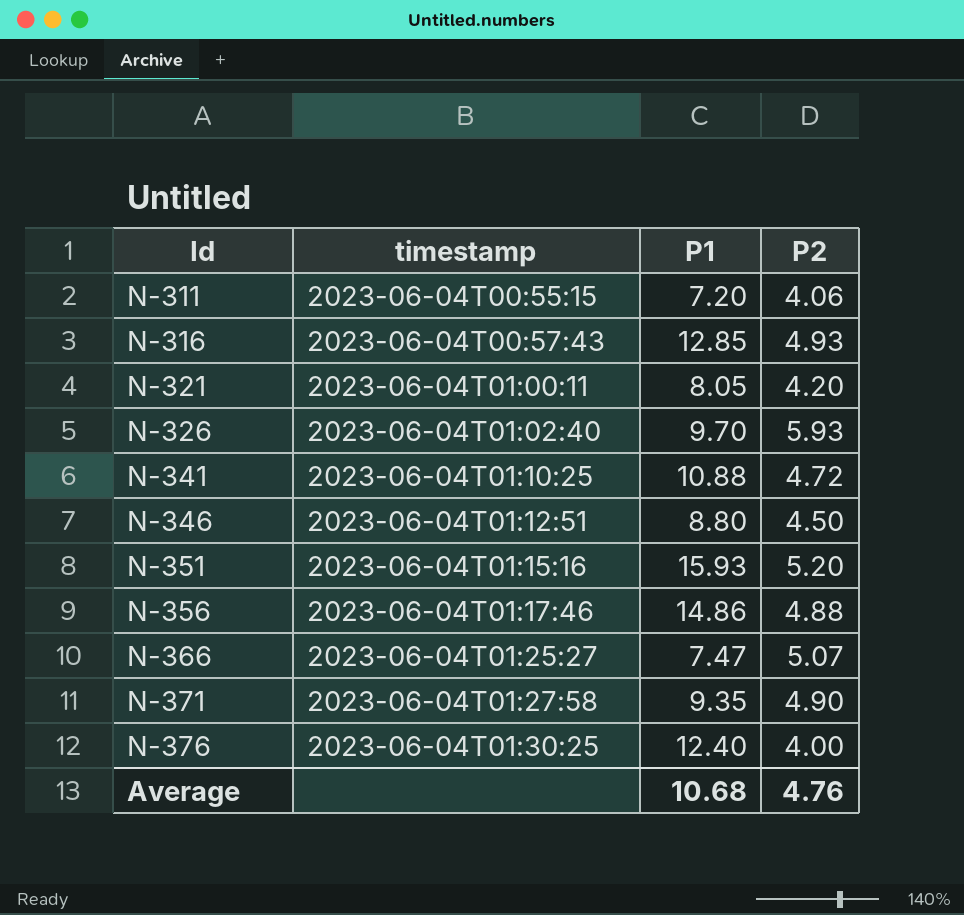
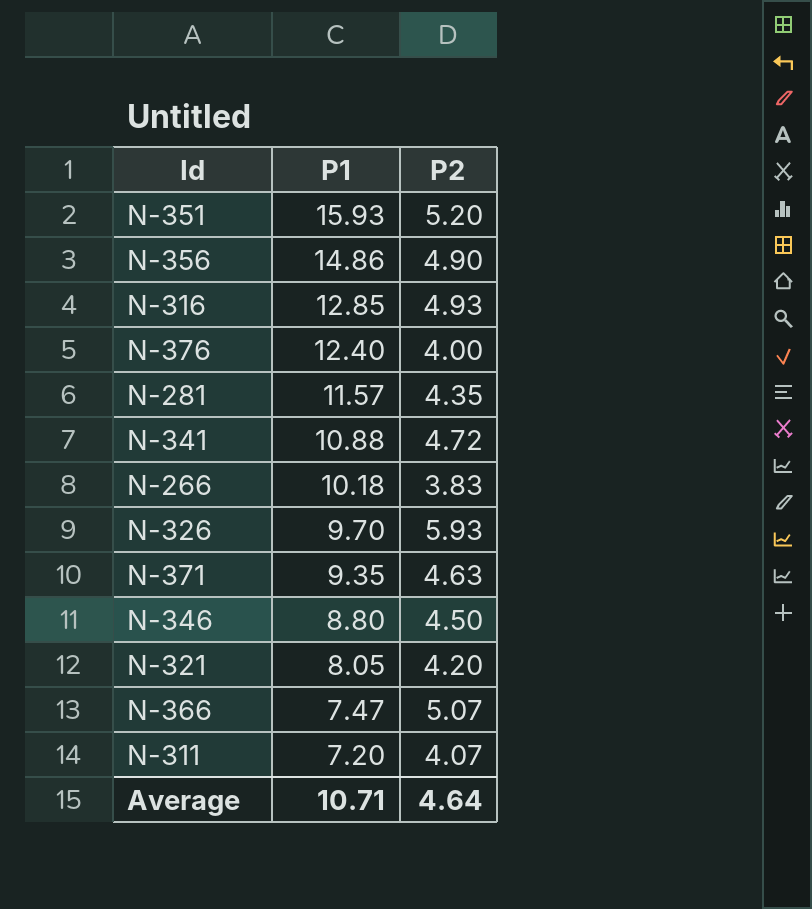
row order: Id ascending -> P1 descending
column timestamp | position: 2 -> none
N-356 | P2: 4.88 -> 4.90
row N-281: none -> 11.57 | 4.35
row N-266: none -> 10.18 | 3.83
N-371 | P2: 4.90 -> 4.63
N-311 | P2: 4.06 -> 4.07
Average | P1: 10.68 -> 10.71
Average | P2: 4.76 -> 4.64

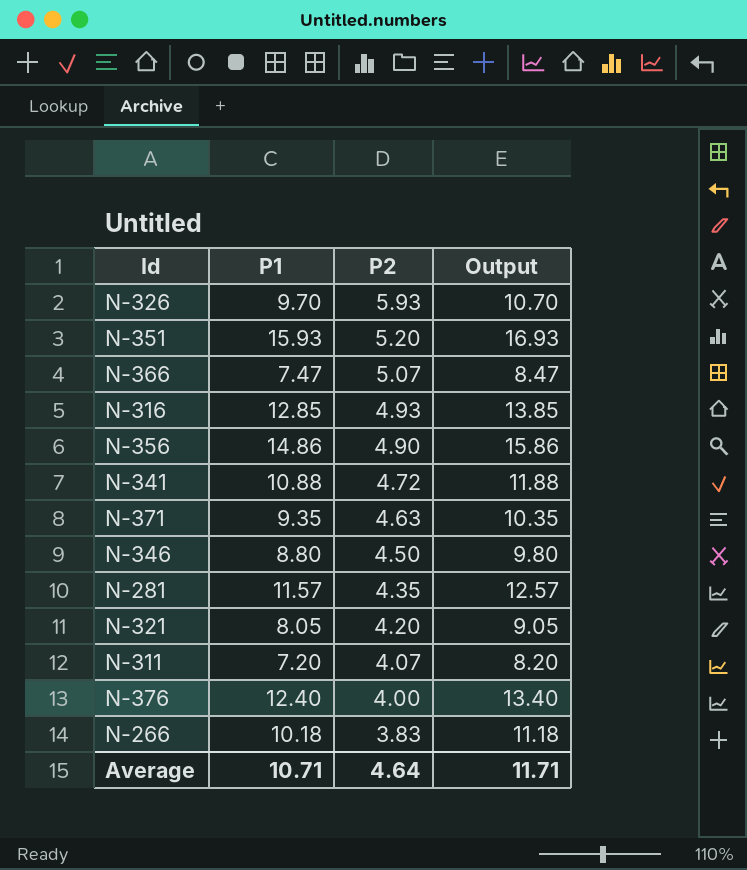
row order: P1 descending -> P2 descending
column Output | formula: none -> [P1] + 1

